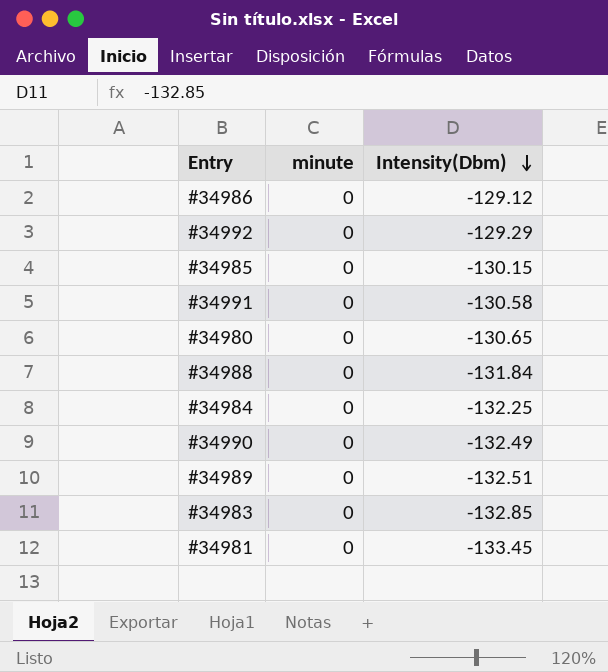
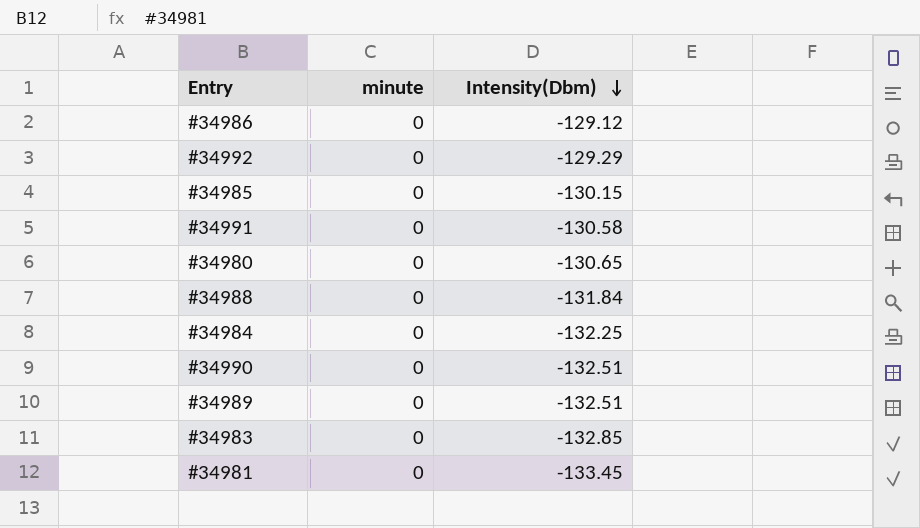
#34990 | Intensity(Dbm): -132.49 -> -132.51

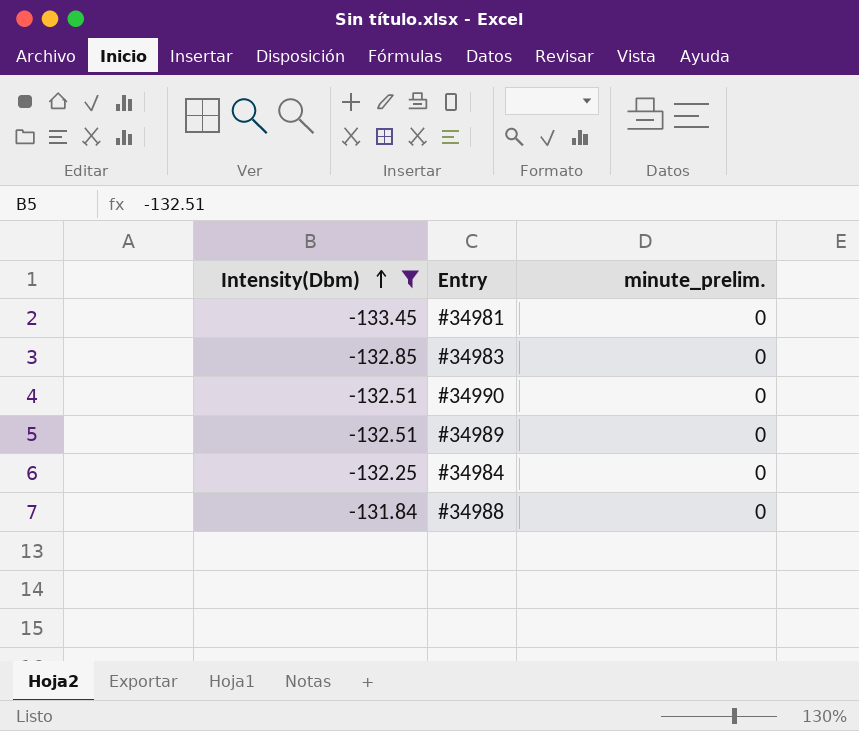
filter: none -> Intensity(Dbm) <= -131.84
row order: Intensity(Dbm) descending -> Intensity(Dbm) ascending
column Intensity(Dbm) | position: 3 -> 1
column name: minute -> minute_prelim.

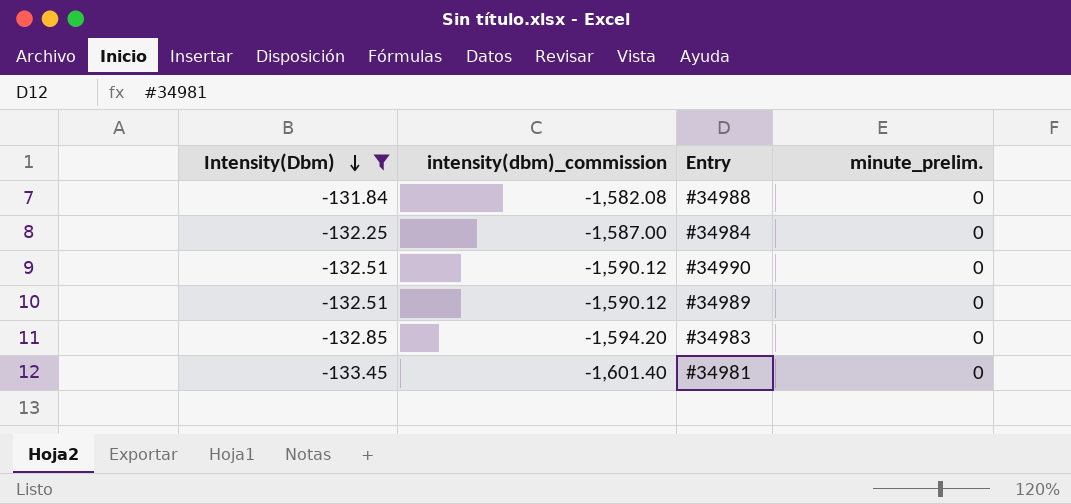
row order: Intensity(Dbm) ascending -> Intensity(Dbm) descending
column intensity(dbm)_commission | formula: none -> [Intensity(Dbm)] * 12

